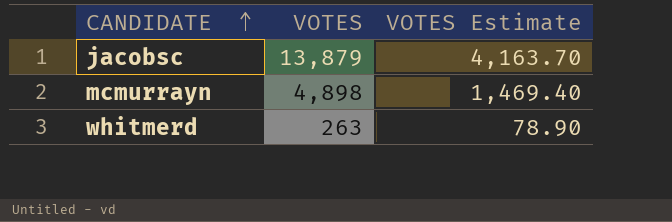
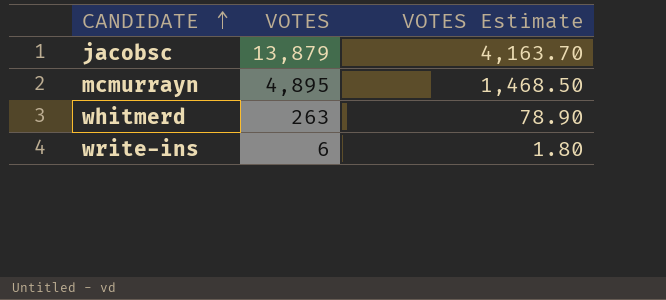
mcmurrayn | VOTES: 4,898 -> 4,895
mcmurrayn | VOTES Estimate: 1,469.40 -> 1,468.50
row write-ins: none -> 6 | 1.80

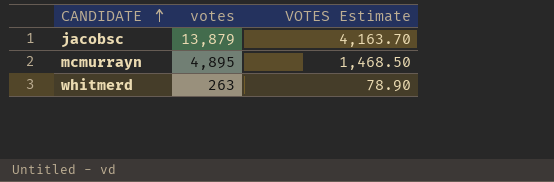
column name: VOTES -> votes
row write-ins: 6 | 1.80 -> none

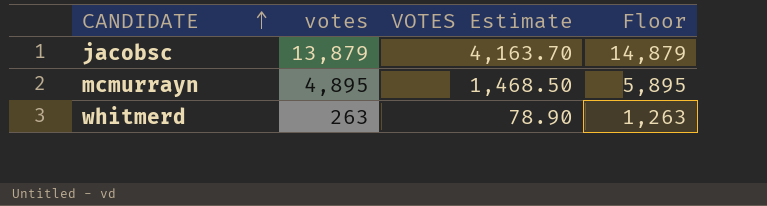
column Floor | formula: none -> [votes] + 1000

